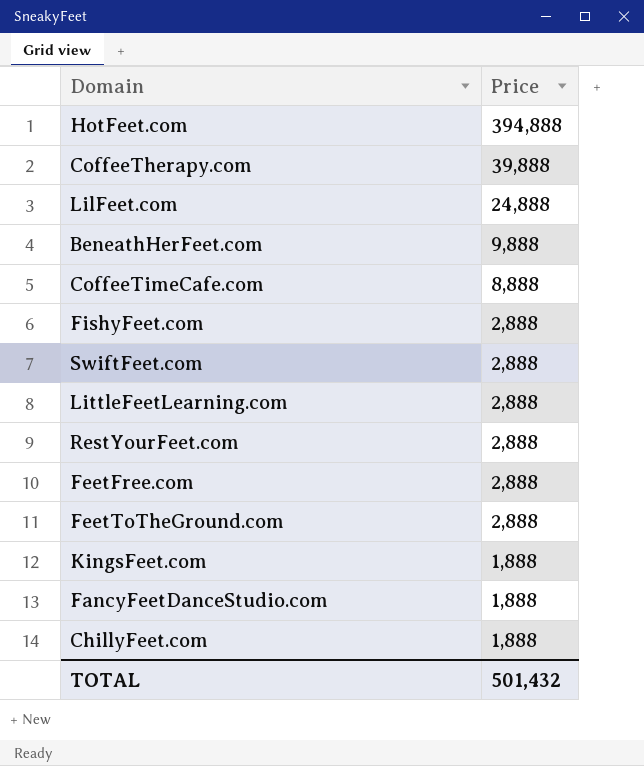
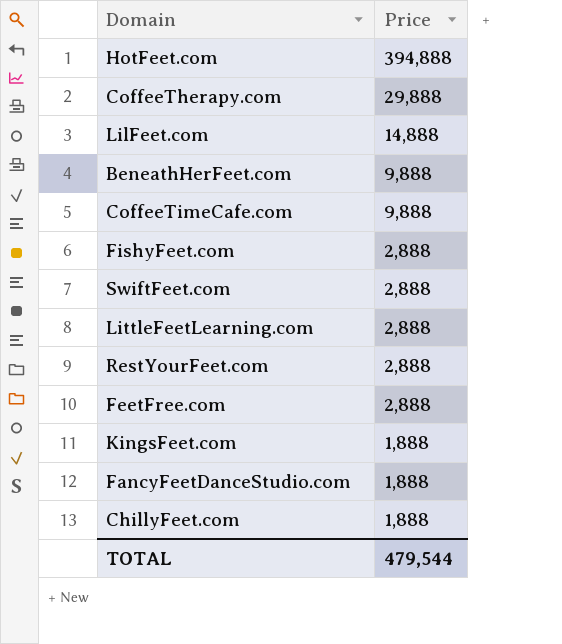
row FeetToTheGround.com: 2,888 -> none
CoffeeTherapy.com | Price: 39,888 -> 29,888
LilFeet.com | Price: 24,888 -> 14,888
CoffeeTimeCafe.com | Price: 8,888 -> 9,888
TOTAL | Price: 501,432 -> 479,544

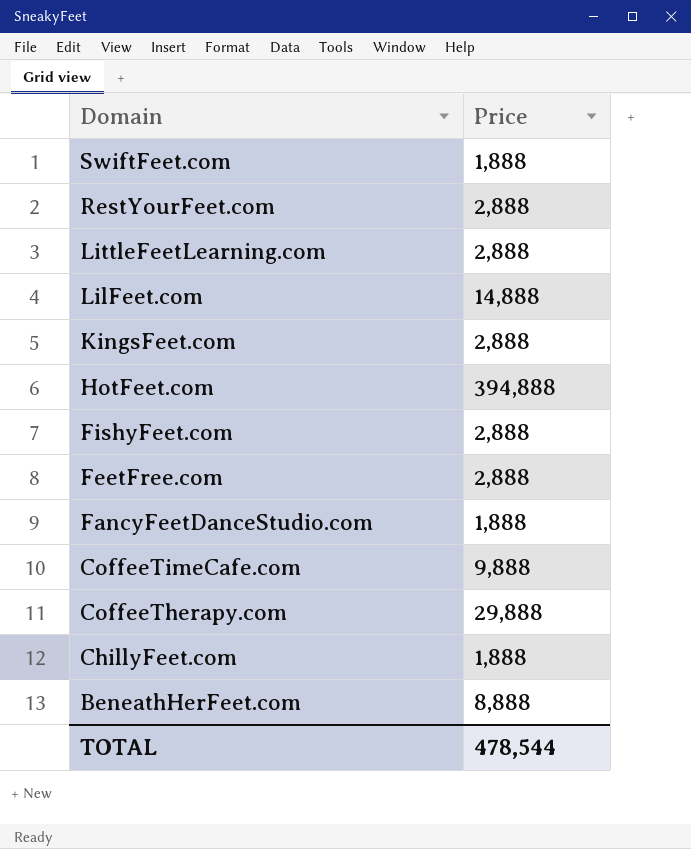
row order: Price descending -> Domain descending
SwiftFeet.com | Price: 2,888 -> 1,888
KingsFeet.com | Price: 1,888 -> 2,888
BeneathHerFeet.com | Price: 9,888 -> 8,888
TOTAL | Price: 479,544 -> 478,544

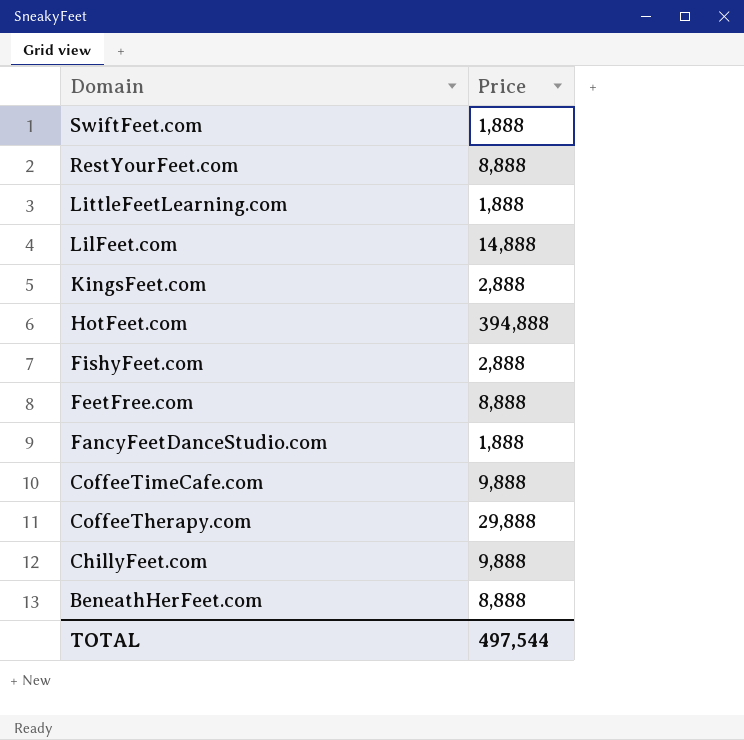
RestYourFeet.com | Price: 2,888 -> 8,888
LittleFeetLearning.com | Price: 2,888 -> 1,888
FeetFree.com | Price: 2,888 -> 8,888
ChillyFeet.com | Price: 1,888 -> 9,888
TOTAL | Price: 478,544 -> 497,544

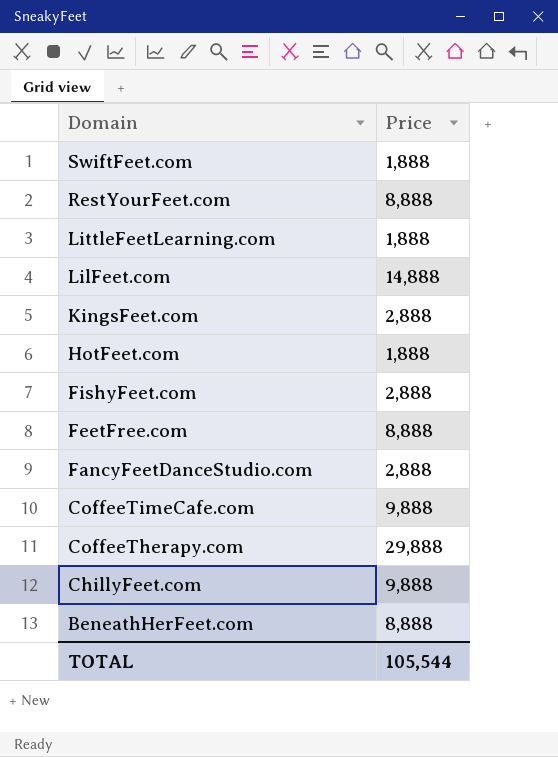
HotFeet.com | Price: 394,888 -> 1,888
FancyFeetDanceStudio.com | Price: 1,888 -> 2,888
TOTAL | Price: 497,544 -> 105,544

